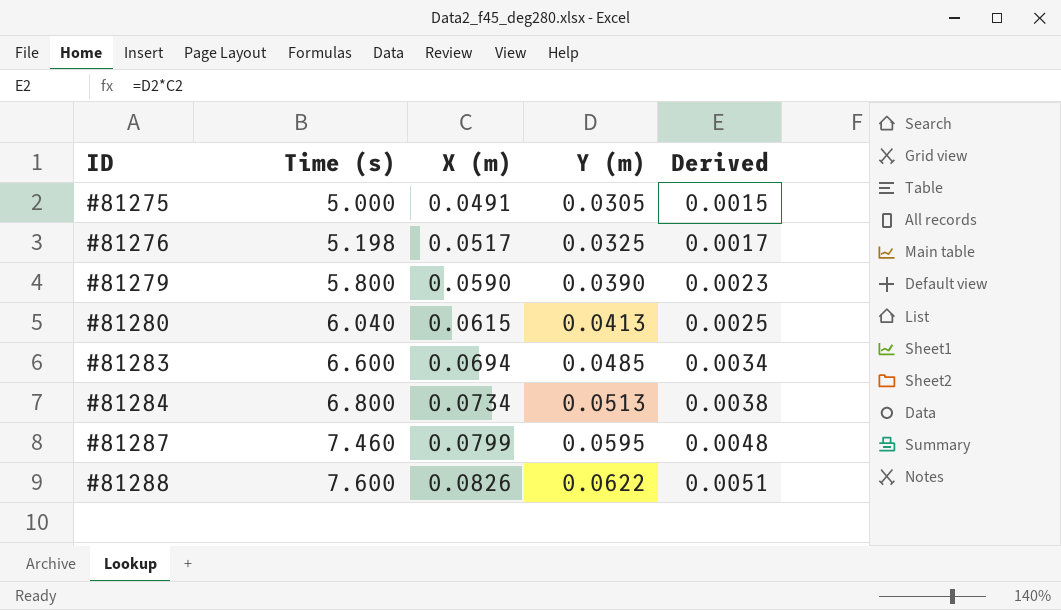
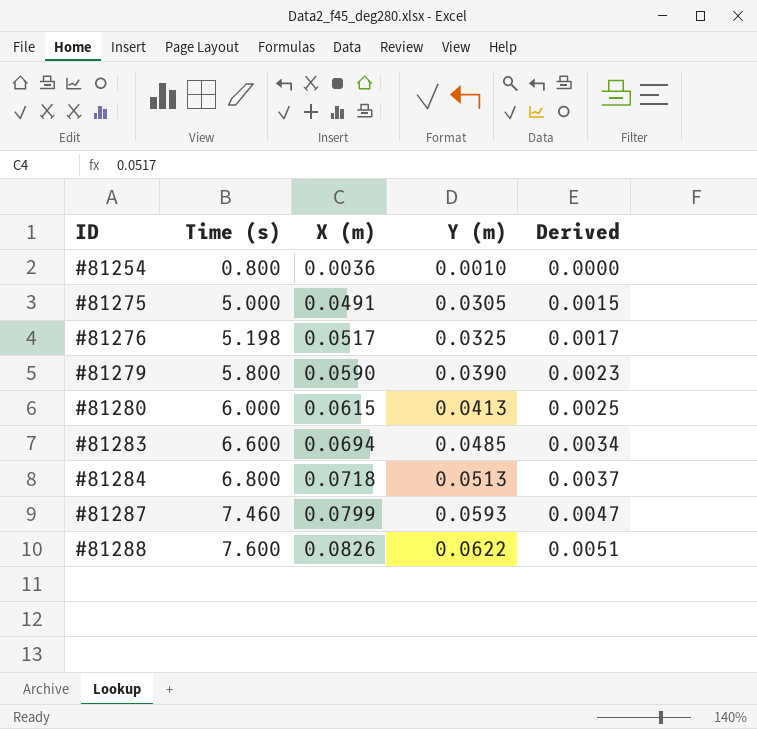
row #81254: none -> 0.800 | 0.0036 | 0.0010 | 0.0000
#81280 | Time (s): 6.040 -> 6.000
#81284 | X (m): 0.0734 -> 0.0718
#81284 | Derived: 0.0038 -> 0.0037
#81287 | Y (m): 0.0595 -> 0.0593
#81287 | Derived: 0.0048 -> 0.0047

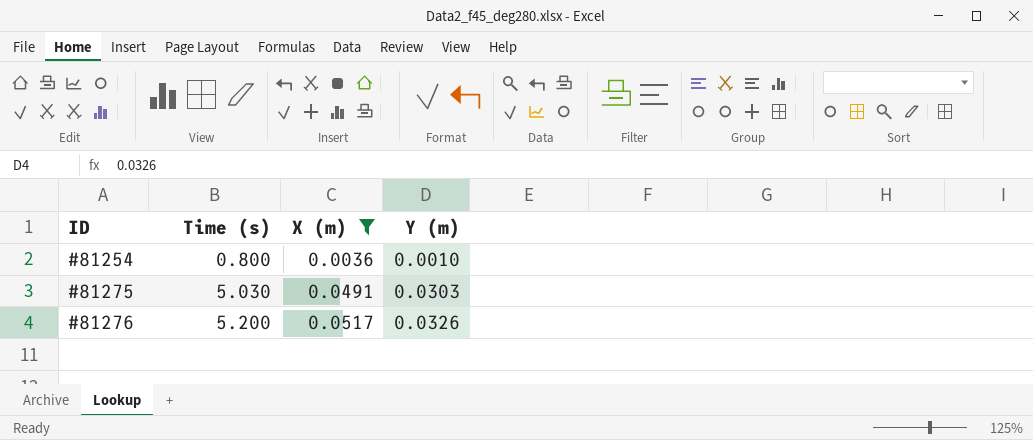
filter: none -> X (m) <= 0.0517
column Derived | formula: [X (m)] * [Y (m)] -> none
#81275 | Time (s): 5.000 -> 5.030
#81275 | Y (m): 0.0305 -> 0.0303
#81276 | Time (s): 5.198 -> 5.200
#81276 | Y (m): 0.0325 -> 0.0326

